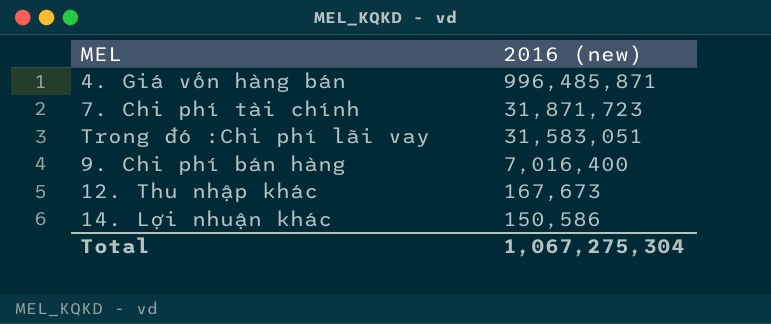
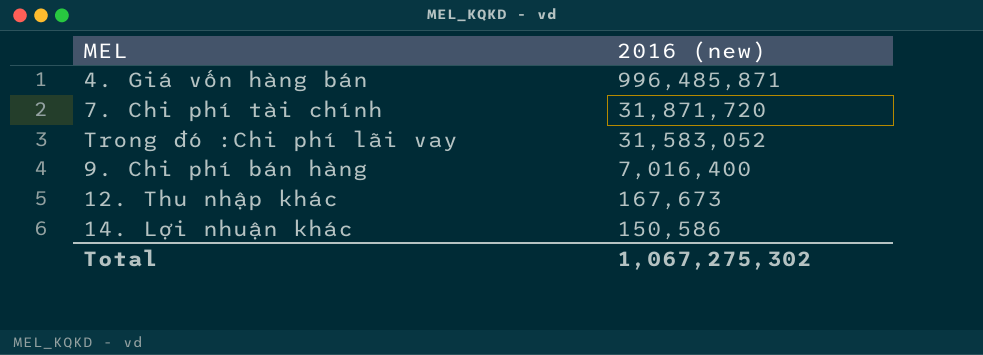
7. Chi phí tài chính | 2016 (new): 31,871,723 -> 31,871,720
Trong đó :Chi phí lãi vay | 2016 (new): 31,583,051 -> 31,583,052
Total | 2016 (new): 1,067,275,304 -> 1,067,275,302

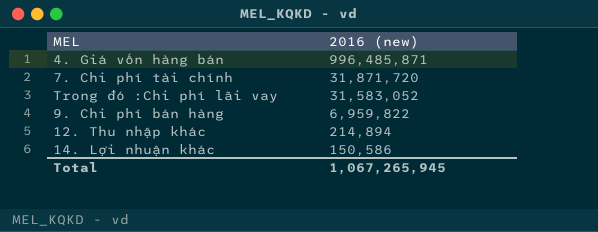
9. Chi phí bán hàng | 2016 (new): 7,016,400 -> 6,959,822
12. Thu nhập khác | 2016 (new): 167,673 -> 214,894
Total | 2016 (new): 1,067,275,302 -> 1,067,265,945

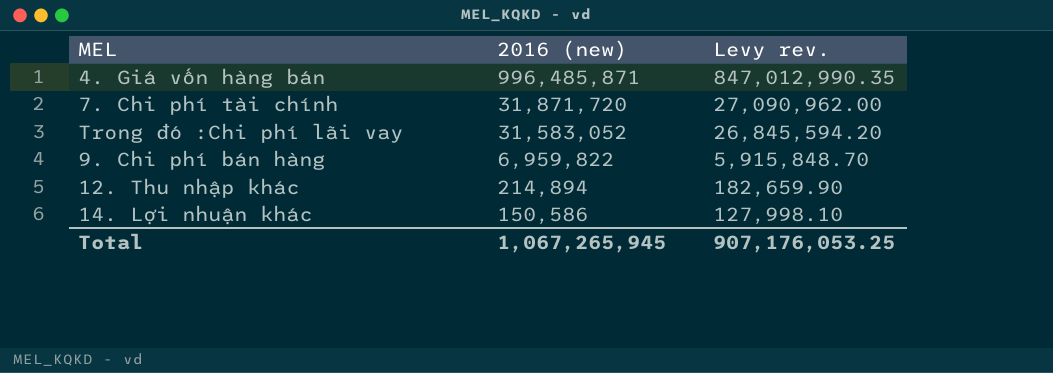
column Levy rev. | formula: none -> [2016 (new)] * 0.85

